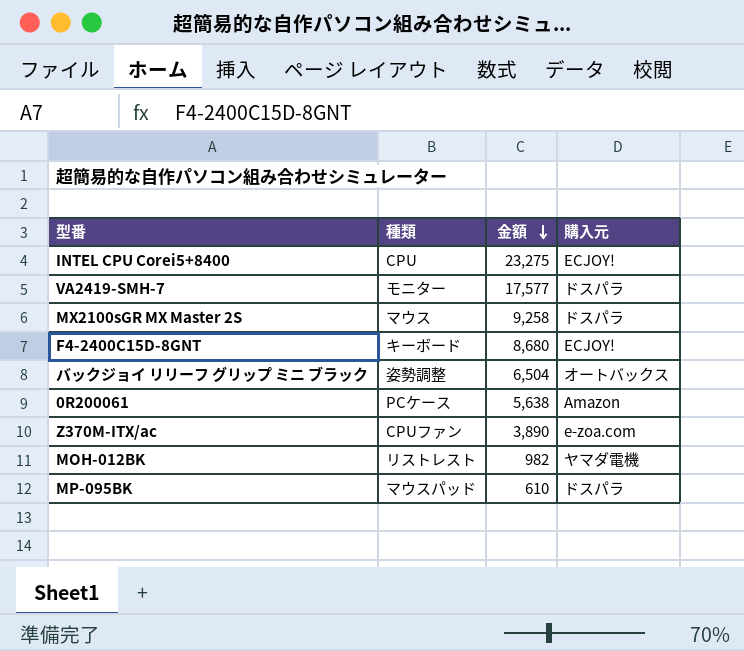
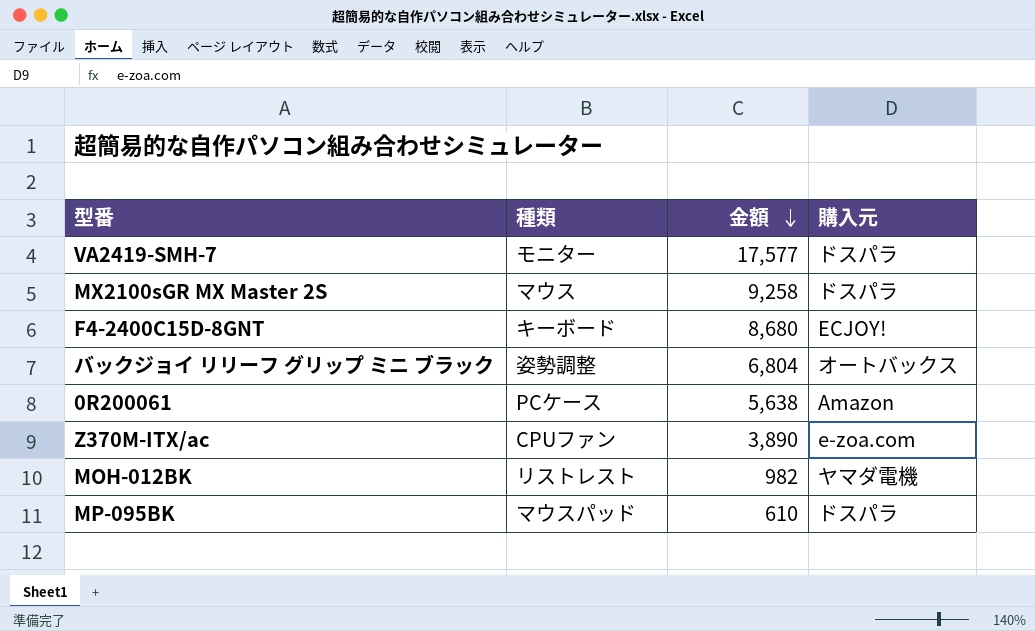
row INTEL CPU Corei5+8400: CPU | 23,275 | ECJOY! -> none
バックジョイ リリーフ グリップ ミニ ブラック | 金額: 6,504 -> 6,804

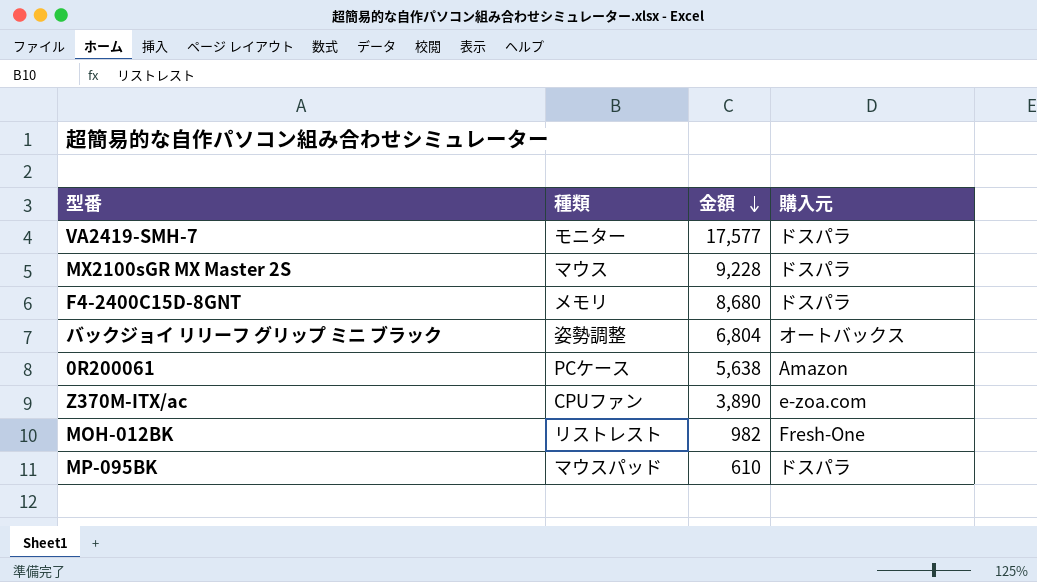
MX2100sGR MX Master 2S | 金額: 9,258 -> 9,228
F4-2400C15D-8GNT | 種類: キーボード -> メモリ
F4-2400C15D-8GNT | 購入元: ECJOY! -> ドスパラ
MOH-012BK | 購入元: ヤマダ電機 -> Fresh-One

